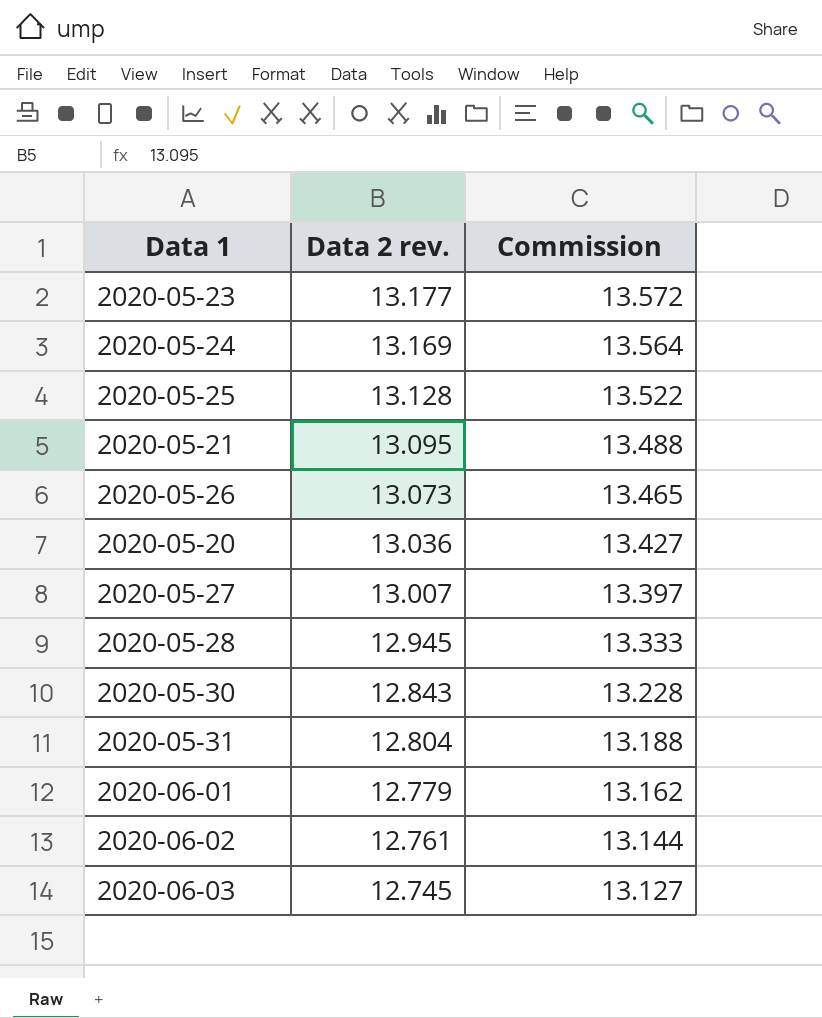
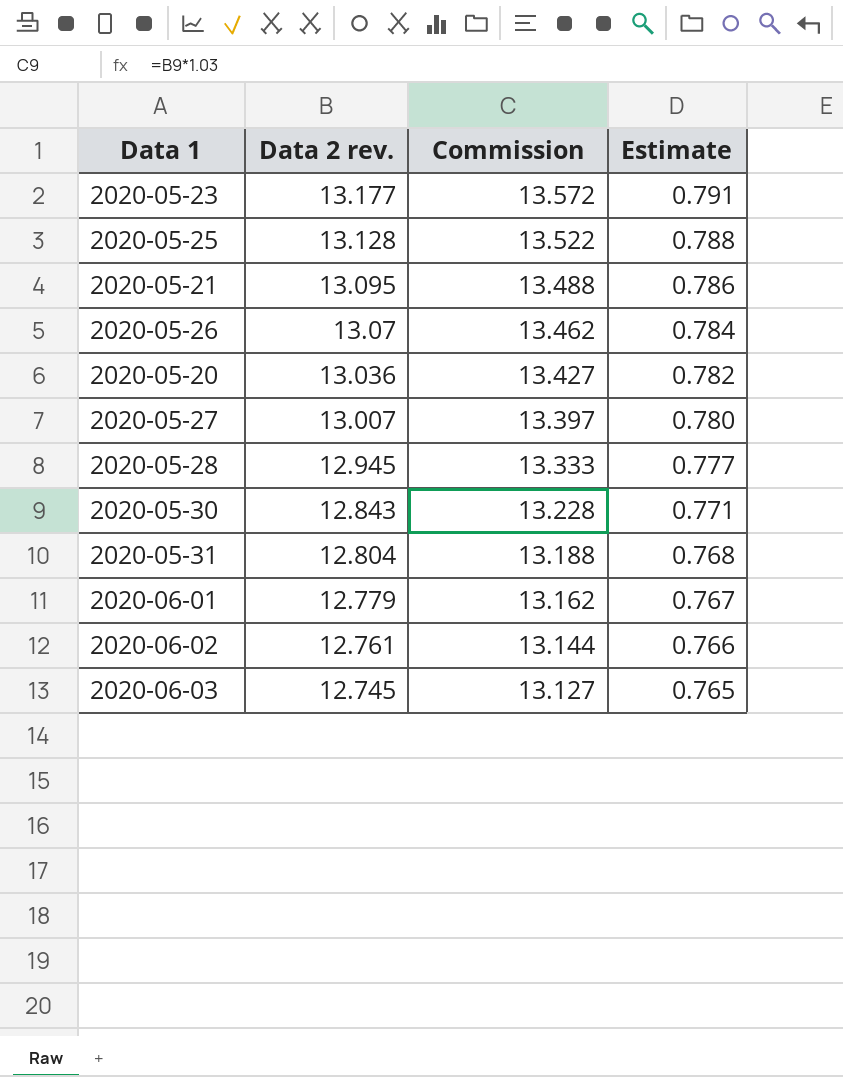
column Estimate | formula: none -> [Data 2 rev.] * 0.06
row 2020-05-24: 13.169 | 13.564 -> none
2020-05-26 | Data 2 rev.: 13.073 -> 13.07
2020-05-26 | Commission: 13.465 -> 13.462

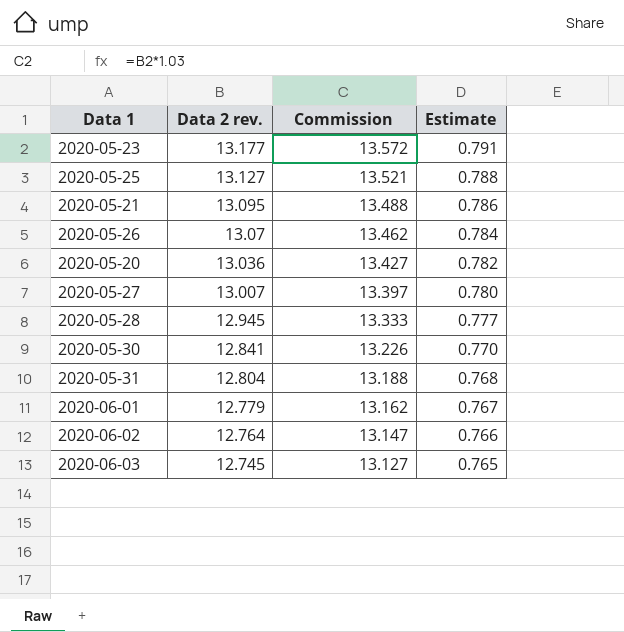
2020-05-25 | Data 2 rev.: 13.128 -> 13.127
2020-05-25 | Commission: 13.522 -> 13.521
2020-05-30 | Data 2 rev.: 12.843 -> 12.841
2020-05-30 | Commission: 13.228 -> 13.226
2020-05-30 | Estimate: 0.771 -> 0.770
2020-06-02 | Data 2 rev.: 12.761 -> 12.764
2020-06-02 | Commission: 13.144 -> 13.147

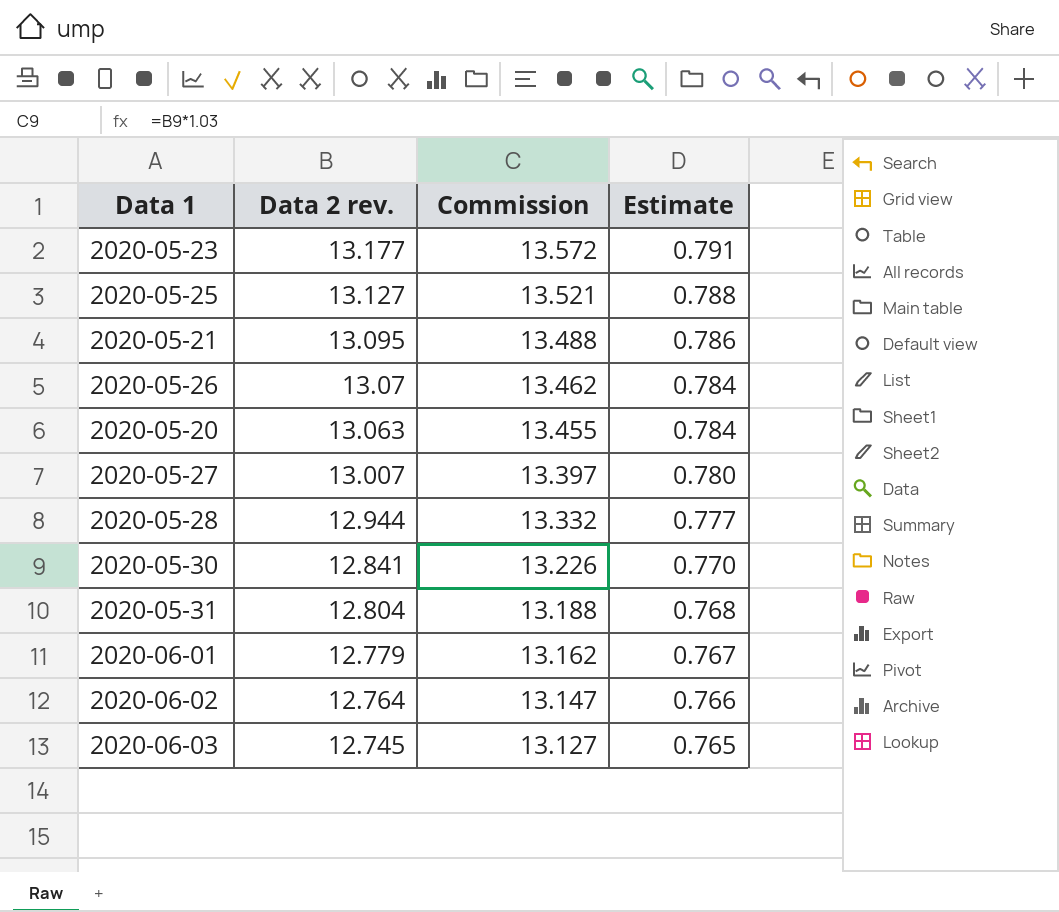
2020-05-20 | Data 2 rev.: 13.036 -> 13.063
2020-05-20 | Commission: 13.427 -> 13.455
2020-05-20 | Estimate: 0.782 -> 0.784
2020-05-28 | Data 2 rev.: 12.945 -> 12.944
2020-05-28 | Commission: 13.333 -> 13.332

